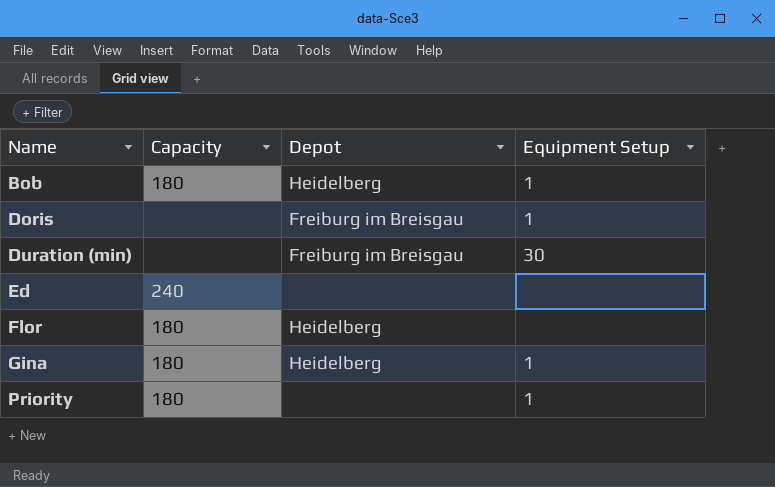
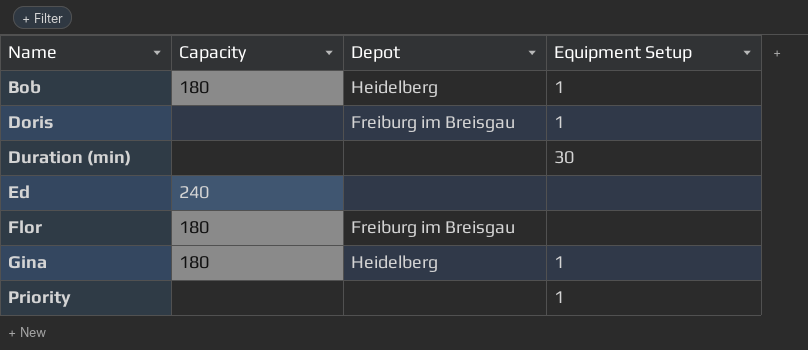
Duration (min) | Depot: Freiburg im Breisgau -> none
Flor | Depot: Heidelberg -> Freiburg im Breisgau
Priority | Capacity: 180 -> none

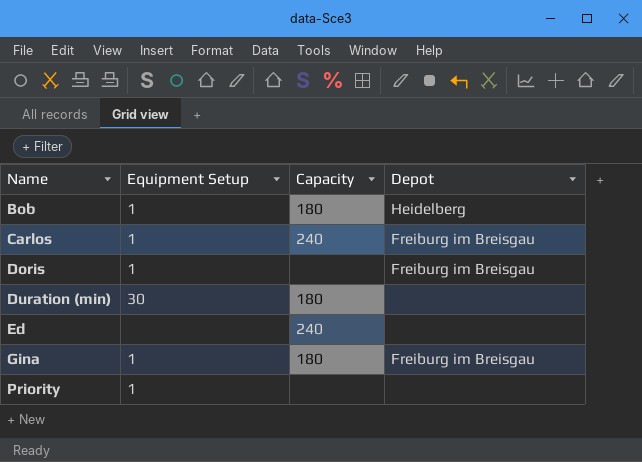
column Equipment Setup | position: 4 -> 2
row Flor: 180 | Freiburg im Breisgau | none -> none
row Carlos: none -> 1 | 240 | Freiburg im Breisgau
Duration (min) | Capacity: none -> 180
Gina | Depot: Heidelberg -> Freiburg im Breisgau

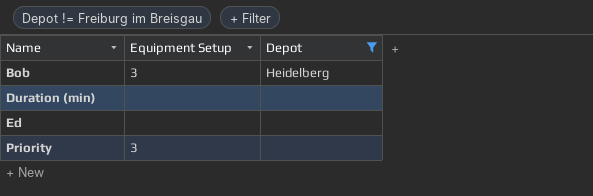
filter: none -> Depot != Freiburg im Breisgau
column Capacity | position: 3 -> none
Bob | Equipment Setup: 1 -> 3
Duration (min) | Equipment Setup: 30 -> none
Priority | Equipment Setup: 1 -> 3

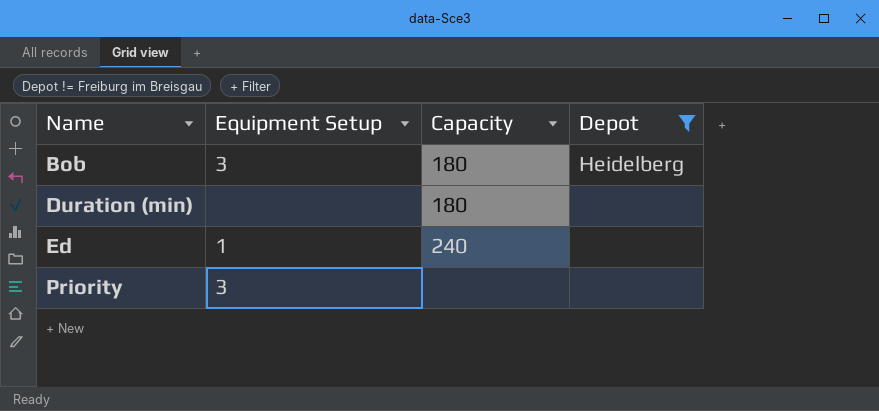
column Capacity | position: none -> 3
Ed | Equipment Setup: none -> 1

